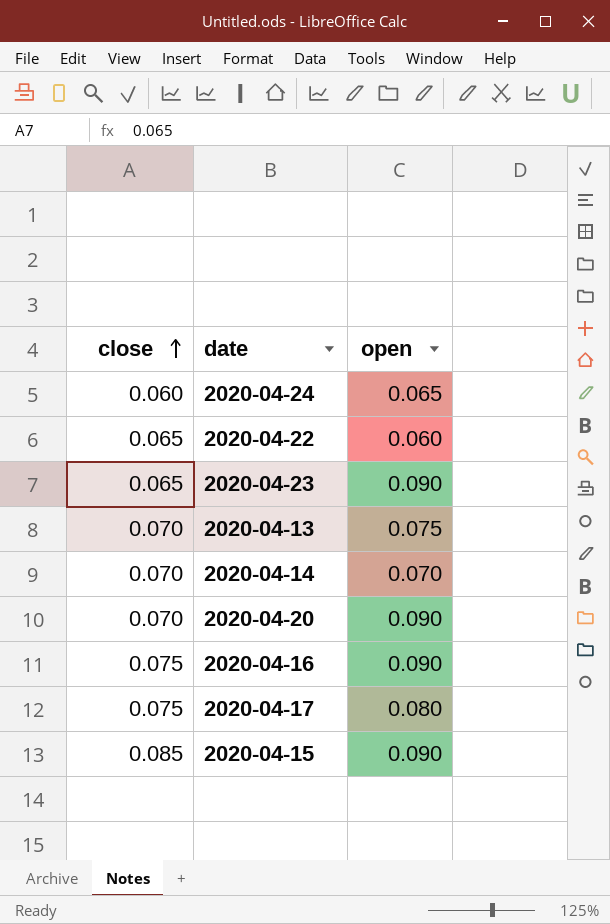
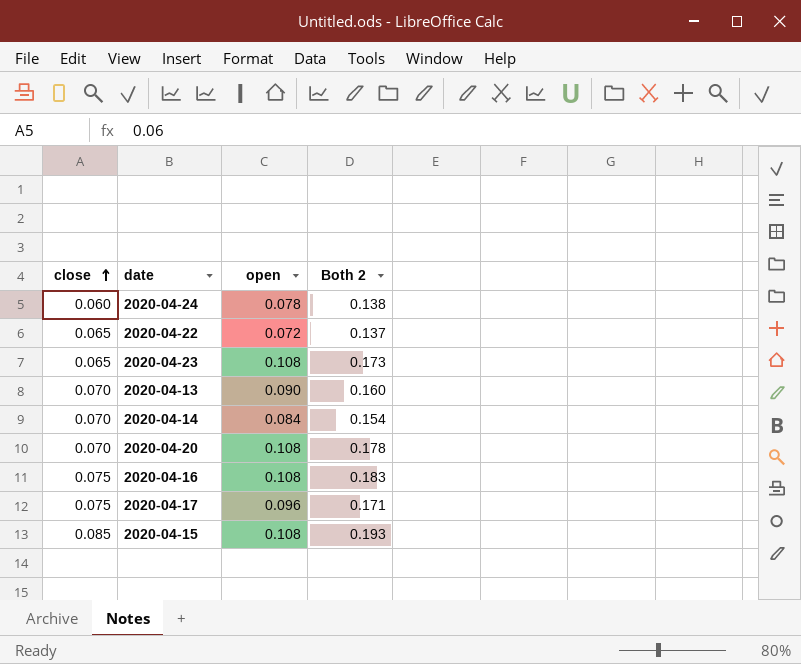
column Both 2 | formula: none -> [close] + [open]
2020-04-24 | open: 0.065 -> 0.078
2020-04-22 | open: 0.060 -> 0.072
2020-04-23 | open: 0.090 -> 0.108
2020-04-13 | open: 0.075 -> 0.090
2020-04-14 | open: 0.070 -> 0.084
2020-04-20 | open: 0.090 -> 0.108
2020-04-16 | open: 0.090 -> 0.108
2020-04-17 | open: 0.080 -> 0.096
2020-04-15 | open: 0.090 -> 0.108

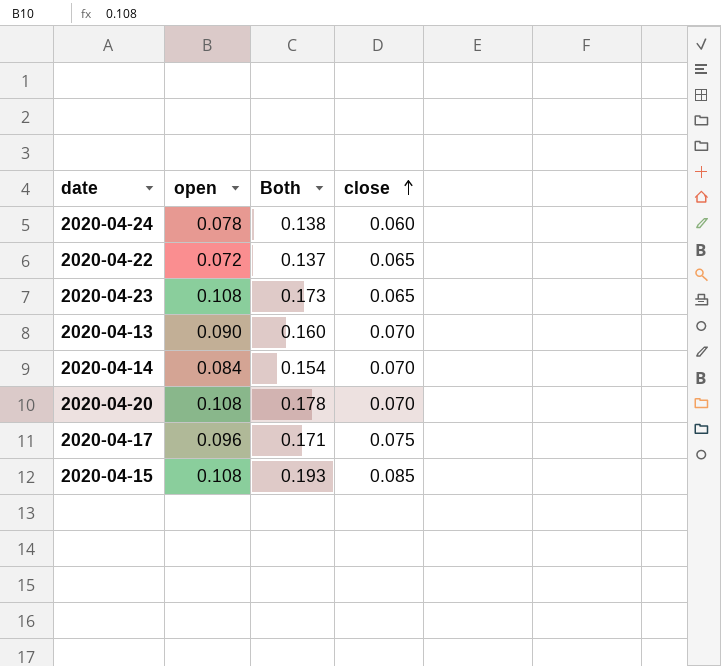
column name: Both 2 -> Both
column close | position: 1 -> 4
row 2020-04-16: 0.075 | 0.108 | 0.183 -> none

